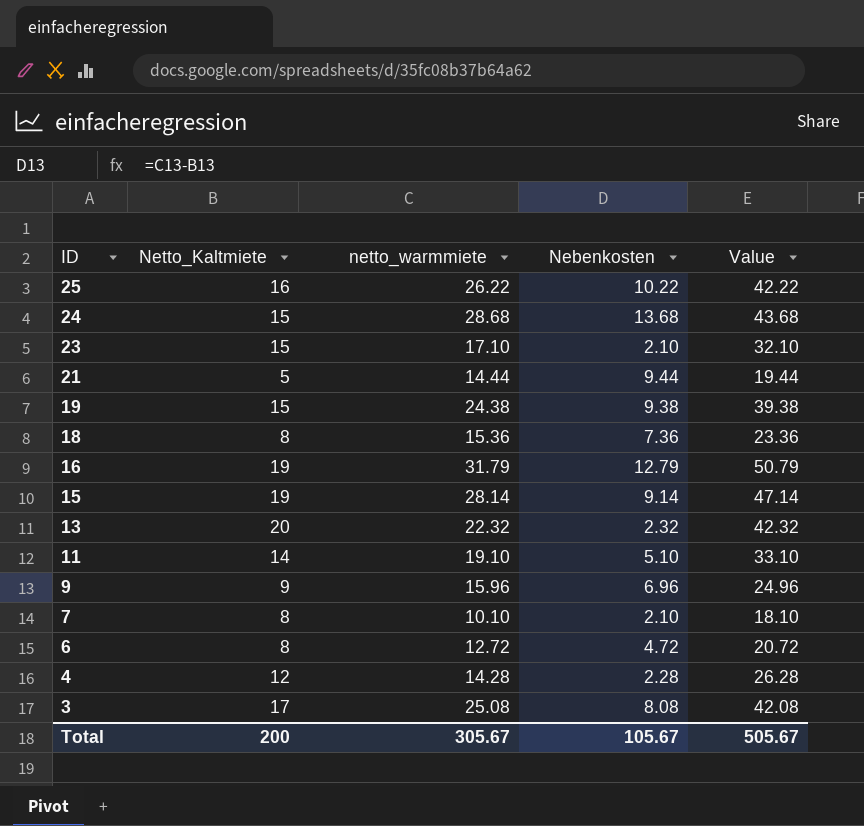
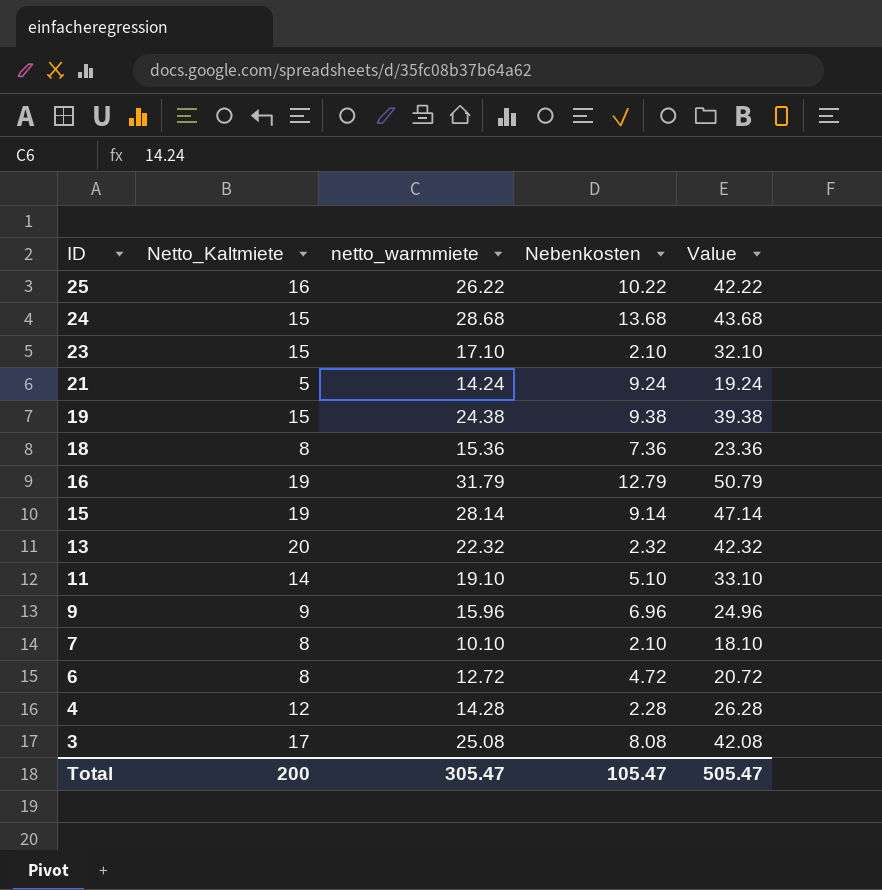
21 | netto_warmmiete: 14.44 -> 14.24
21 | Nebenkosten: 9.44 -> 9.24
21 | Value: 19.44 -> 19.24
Total | netto_warmmiete: 305.67 -> 305.47
Total | Nebenkosten: 105.67 -> 105.47
Total | Value: 505.67 -> 505.47

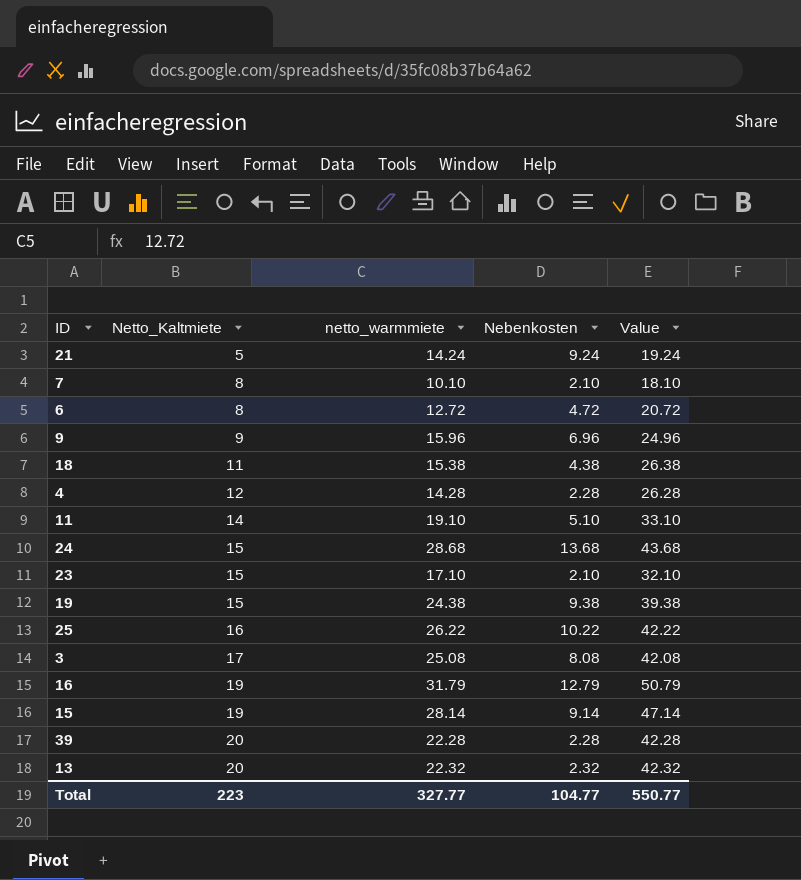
row order: ID descending -> Netto_Kaltmiete ascending
18 | Netto_Kaltmiete: 8 -> 11
18 | netto_warmmiete: 15.36 -> 15.38
18 | Nebenkosten: 7.36 -> 4.38
18 | Value: 23.36 -> 26.38
row 39: none -> 20 | 22.28 | 2.28 | 42.28
Total | Netto_Kaltmiete: 200 -> 223
Total | netto_warmmiete: 305.47 -> 327.77
Total | Nebenkosten: 105.47 -> 104.77
Total | Value: 505.47 -> 550.77

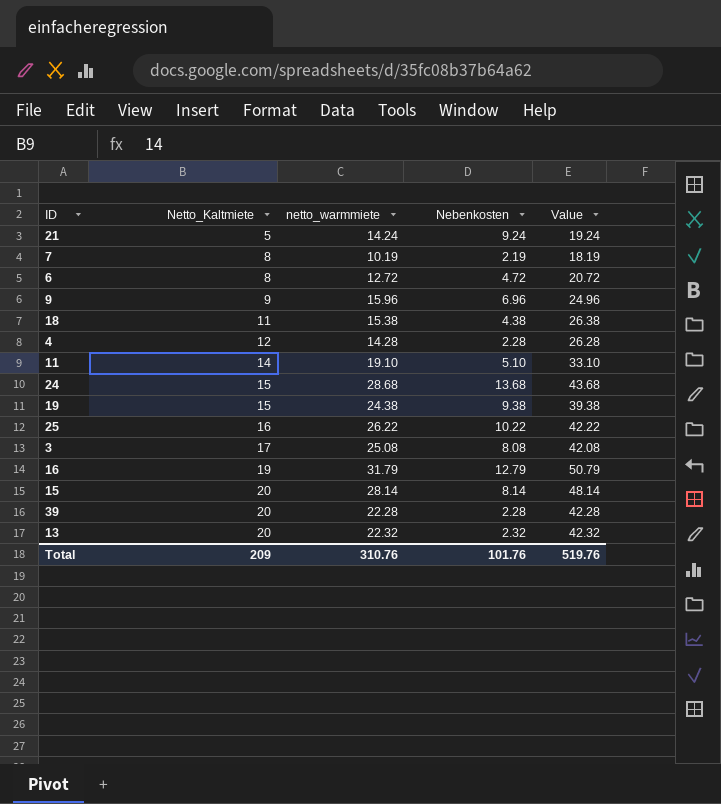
row 23: 15 | 17.10 | 2.10 | 32.10 -> none
7 | netto_warmmiete: 10.10 -> 10.19
7 | Nebenkosten: 2.10 -> 2.19
7 | Value: 18.10 -> 18.19
15 | Netto_Kaltmiete: 19 -> 20
15 | Nebenkosten: 9.14 -> 8.14
15 | Value: 47.14 -> 48.14
Total | Netto_Kaltmiete: 223 -> 209
Total | netto_warmmiete: 327.77 -> 310.76
Total | Nebenkosten: 104.77 -> 101.76
Total | Value: 550.77 -> 519.76

